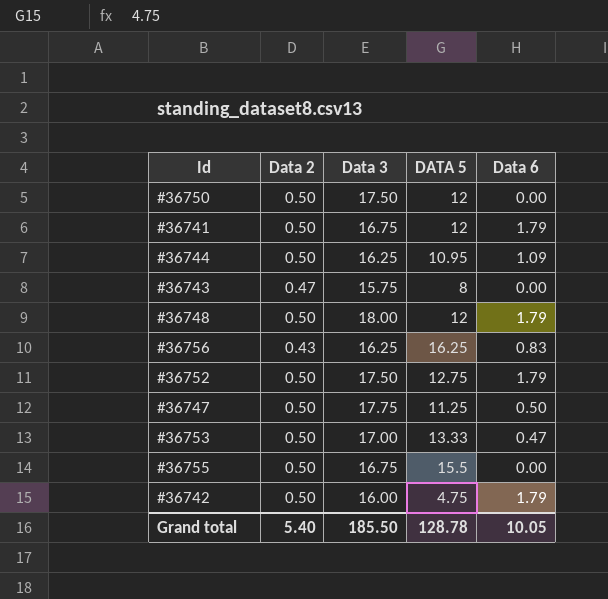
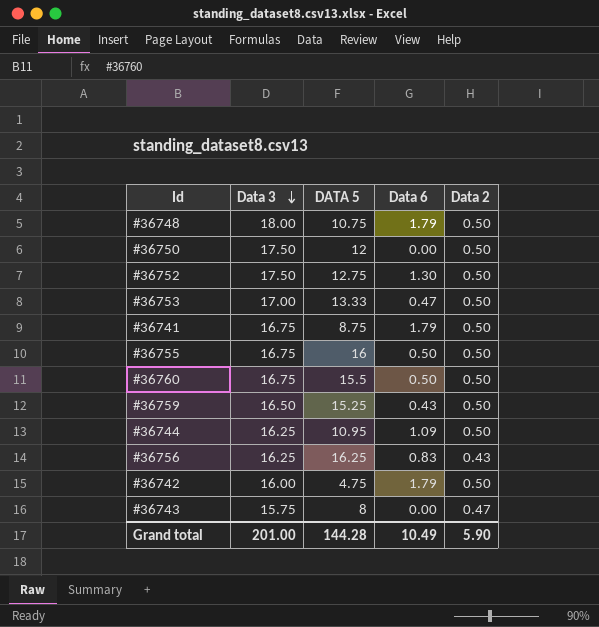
row order: none -> Data 3 descending
column Data 2 | position: 2 -> 5
row #36747: 0.50 | 17.75 | 11.25 | 0.50 -> none
#36748 | DATA 5: 12 -> 10.75
#36752 | Data 6: 1.79 -> 1.30
#36741 | DATA 5: 12 -> 8.75
#36755 | DATA 5: 15.5 -> 16
#36755 | Data 6: 0.00 -> 0.50
row #36760: none -> 16.75 | 15.5 | 0.50 | 0.50
row #36759: none -> 16.50 | 15.25 | 0.43 | 0.50
Grand total | Data 3: 185.50 -> 201.00
Grand total | DATA 5: 128.78 -> 144.28
Grand total | Data 6: 10.05 -> 10.49
Grand total | Data 2: 5.40 -> 5.90

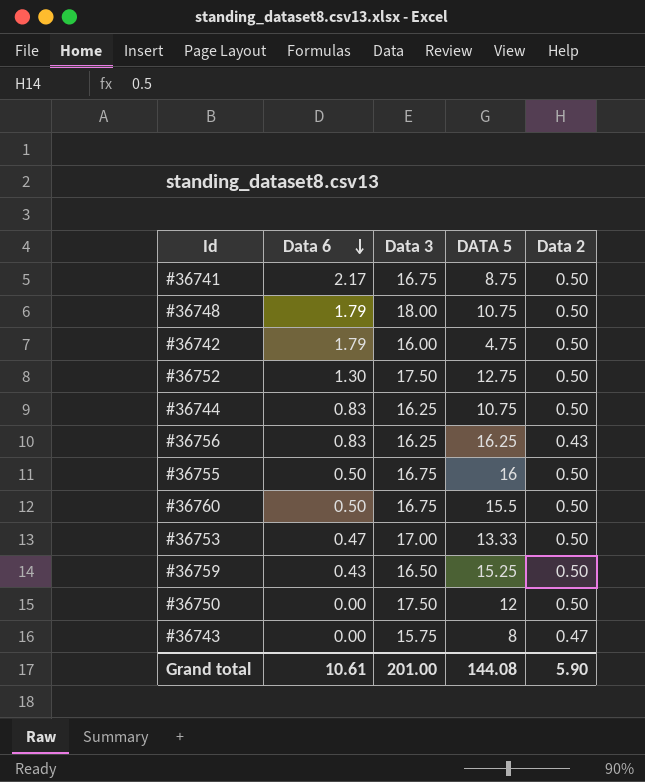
row order: Data 3 descending -> Data 6 descending
column Data 6 | position: 4 -> 2
#36741 | Data 6: 1.79 -> 2.17
#36744 | Data 6: 1.09 -> 0.83
#36744 | DATA 5: 10.95 -> 10.75
Grand total | Data 6: 10.49 -> 10.61
Grand total | DATA 5: 144.28 -> 144.08

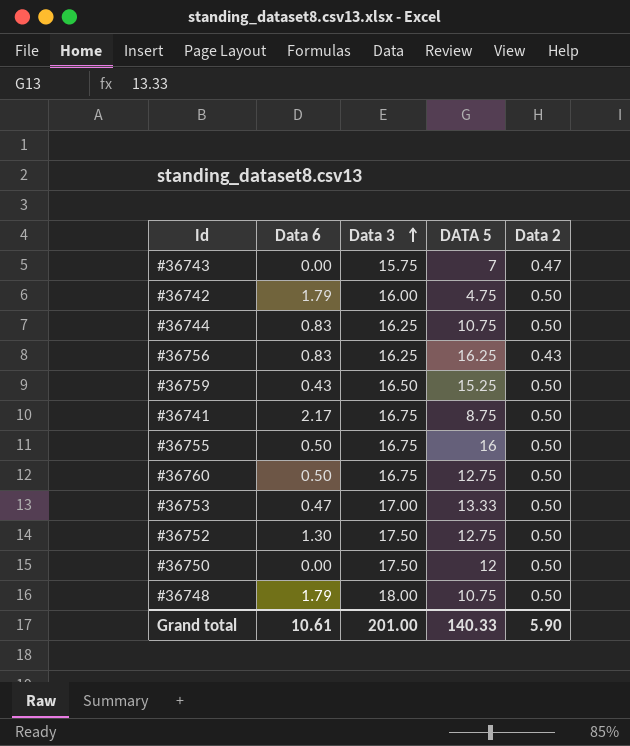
row order: Data 6 descending -> Data 3 ascending
#36743 | DATA 5: 8 -> 7
#36760 | DATA 5: 15.5 -> 12.75
Grand total | DATA 5: 144.08 -> 140.33

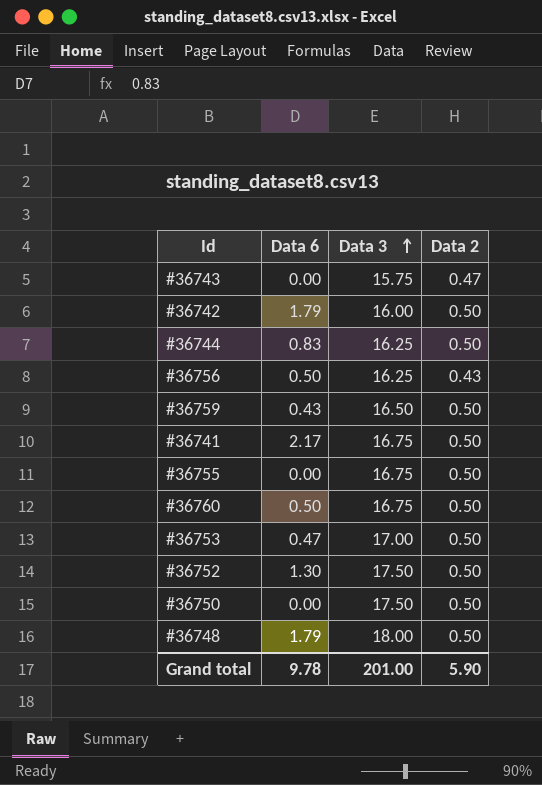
column DATA 5 | position: 4 -> none
#36756 | Data 6: 0.83 -> 0.50
#36755 | Data 6: 0.50 -> 0.00
Grand total | Data 6: 10.61 -> 9.78

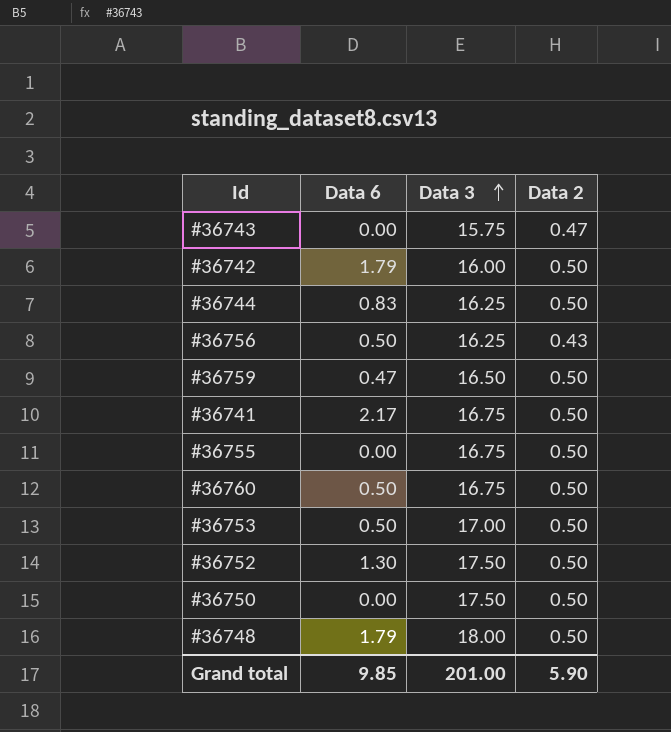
#36759 | Data 6: 0.43 -> 0.47
#36753 | Data 6: 0.47 -> 0.50
Grand total | Data 6: 9.78 -> 9.85

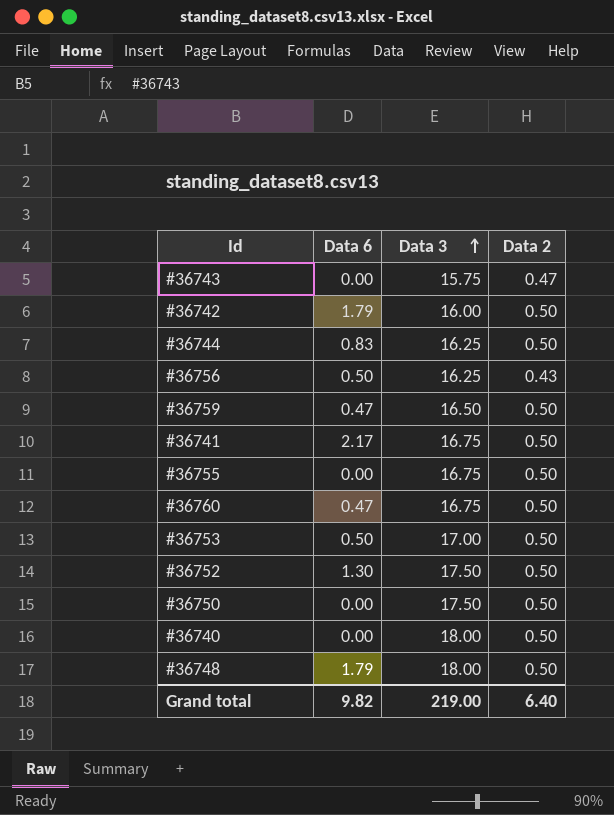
#36760 | Data 6: 0.50 -> 0.47
row #36740: none -> 0.00 | 18.00 | 0.50
Grand total | Data 6: 9.85 -> 9.82
Grand total | Data 3: 201.00 -> 219.00
Grand total | Data 2: 5.90 -> 6.40

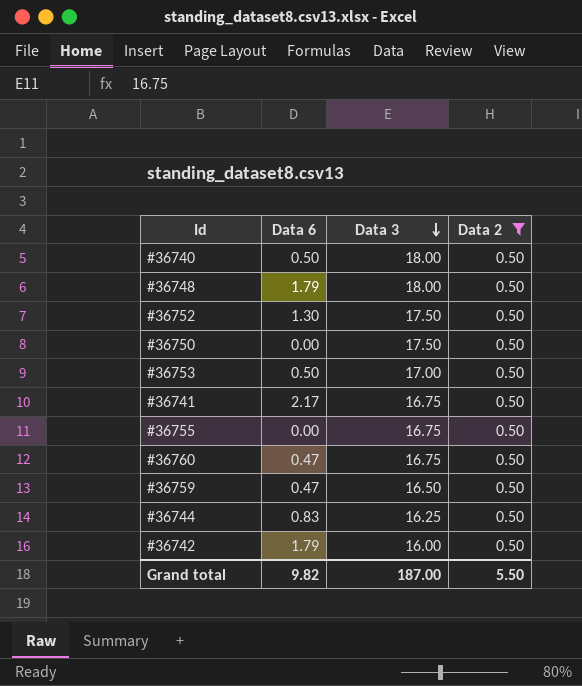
filter: none -> Data 2 = 0.50
row order: Data 3 ascending -> Data 3 descending
#36740 | Data 6: 0.00 -> 0.50
Grand total | Data 3: 219.00 -> 187.00
Grand total | Data 2: 6.40 -> 5.50

